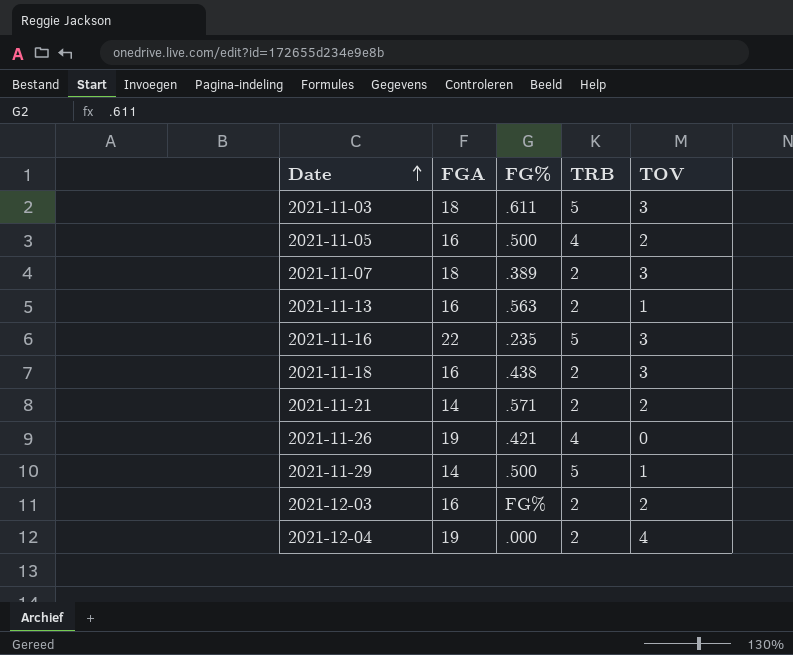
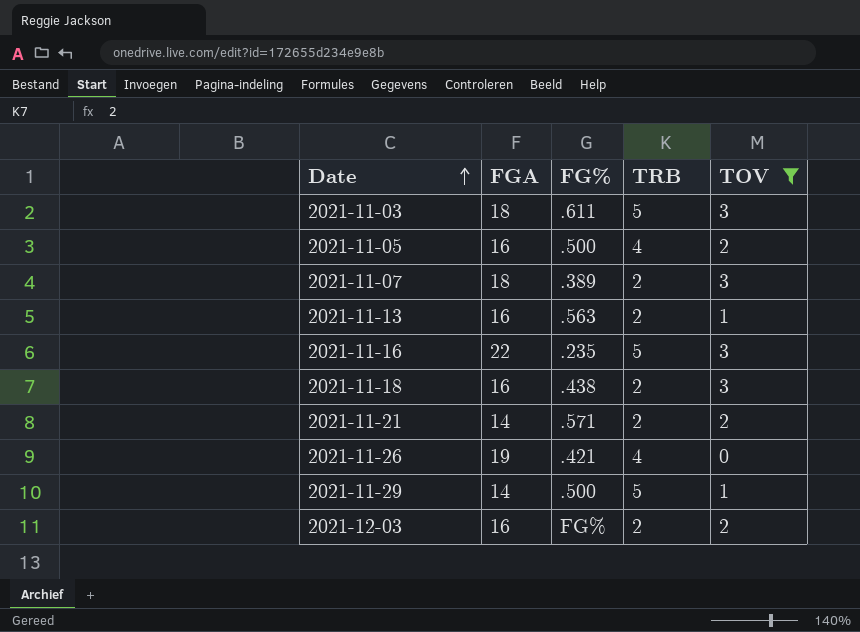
filter: none -> TOV != 4

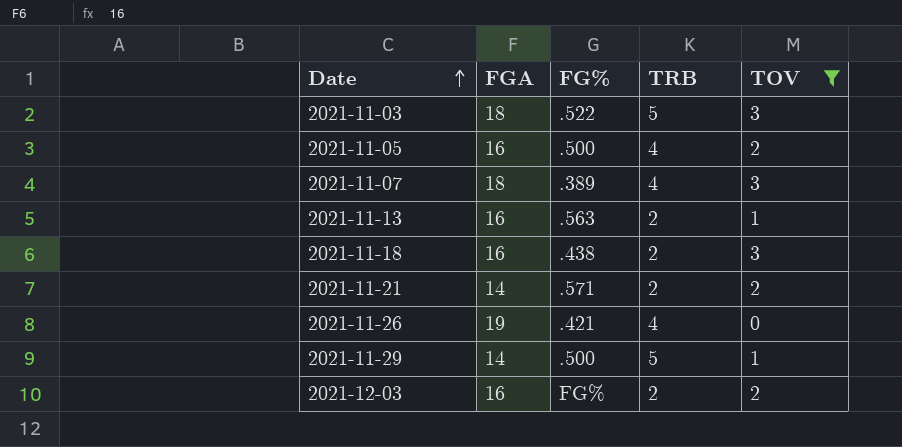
row 2021-11-16: 22 | .235 | 5 | 3 -> none
2021-11-03 | FG%: .611 -> .522
2021-11-07 | TRB: 2 -> 4

